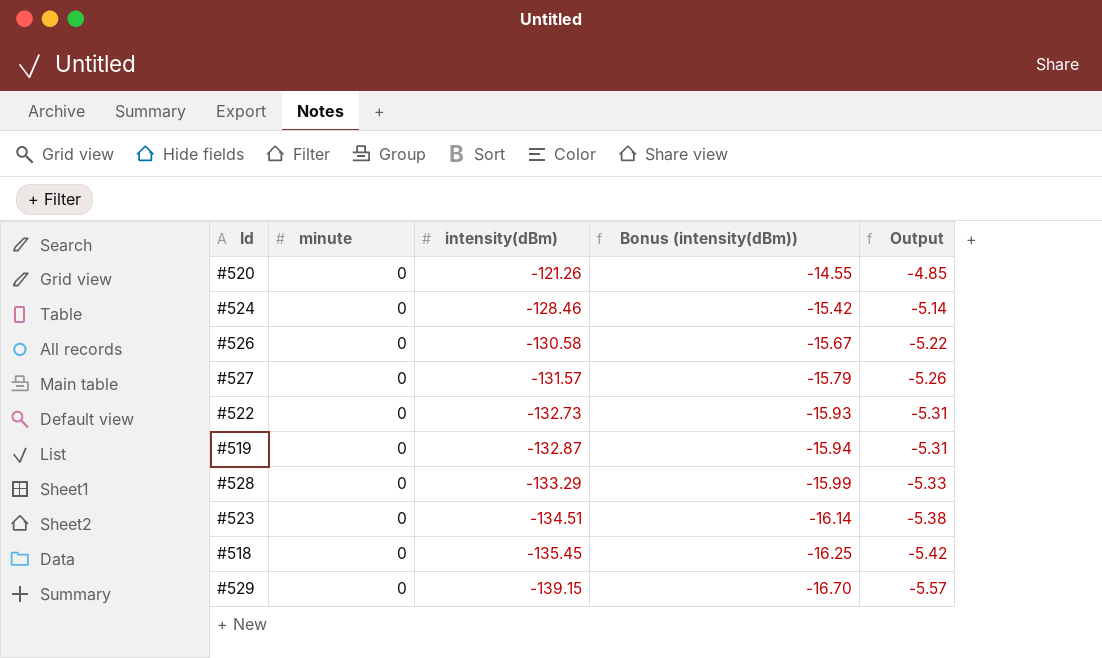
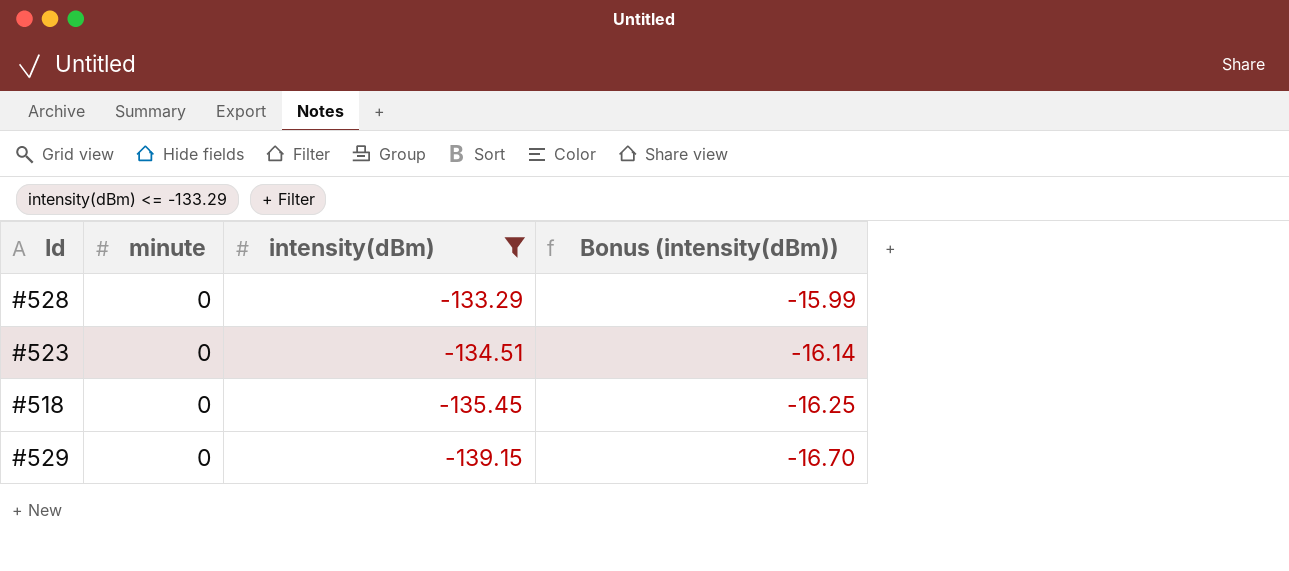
filter: none -> intensity(dBm) <= -133.29
column Output | formula: [intensity(dBm)] * 0.04 -> none

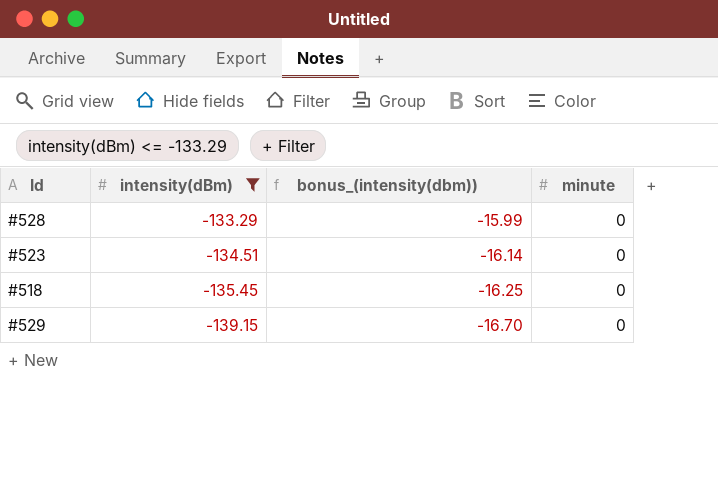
column name: Bonus (intensity(dBm)) -> bonus_(intensity(dbm))
column minute | position: 2 -> 4

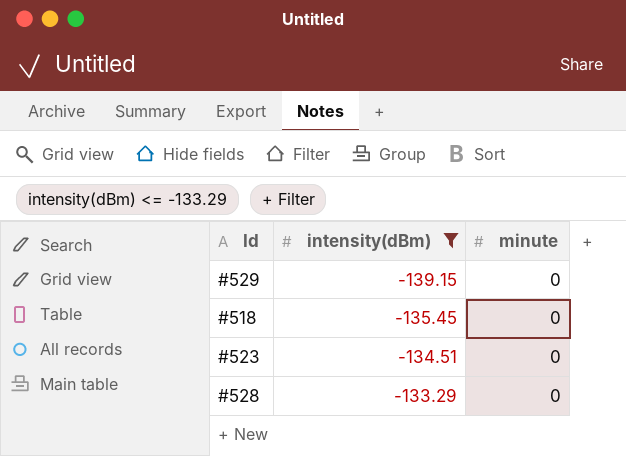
row order: intensity(dBm) descending -> intensity(dBm) ascending
column bonus_(intensity(dbm)) | formula: [intensity(dBm)] * 0.12 -> none

